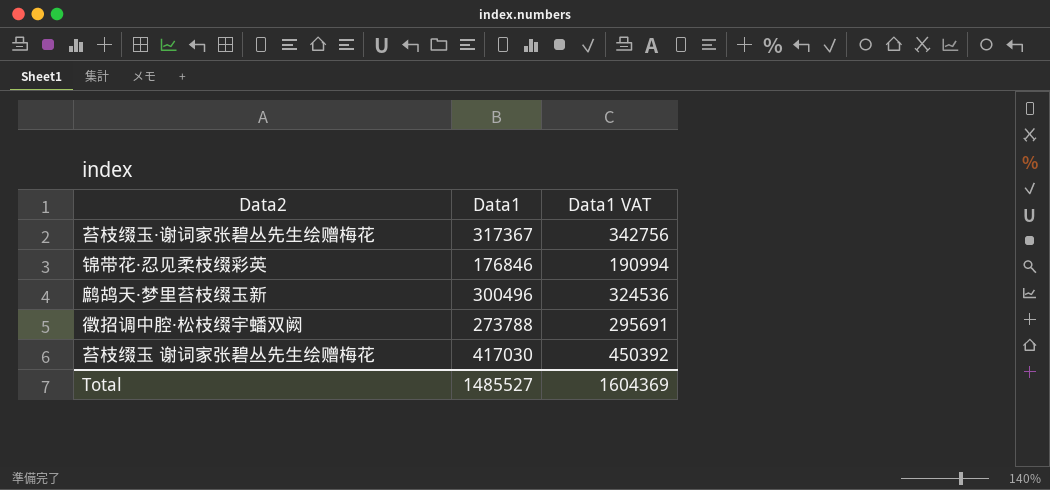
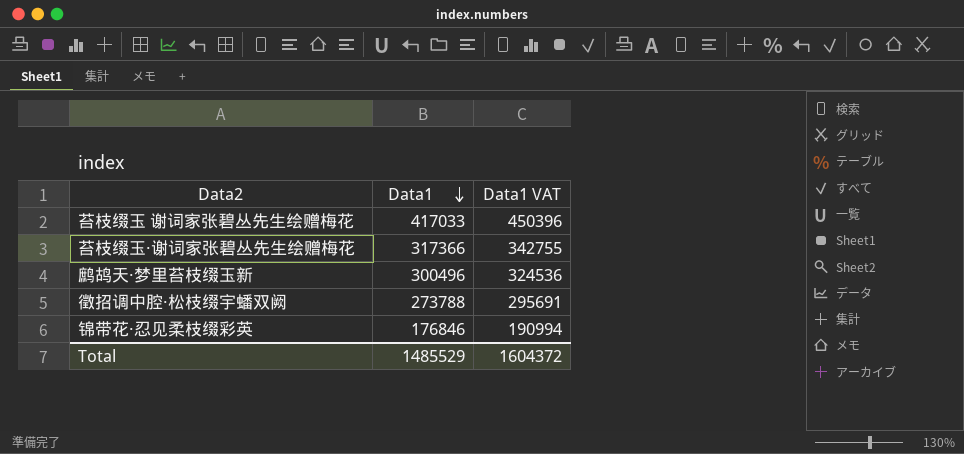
row order: none -> Data1 descending
苔枝缀玉 谢词家张碧丛先生绘赠梅花 | Data1: 417030 -> 417033
苔枝缀玉 谢词家张碧丛先生绘赠梅花 | Data1 VAT: 450392 -> 450396
苔枝缀玉·谢词家张碧丛先生绘赠梅花 | Data1: 317367 -> 317366
苔枝缀玉·谢词家张碧丛先生绘赠梅花 | Data1 VAT: 342756 -> 342755
Total | Data1: 1485527 -> 1485529
Total | Data1 VAT: 1604369 -> 1604372

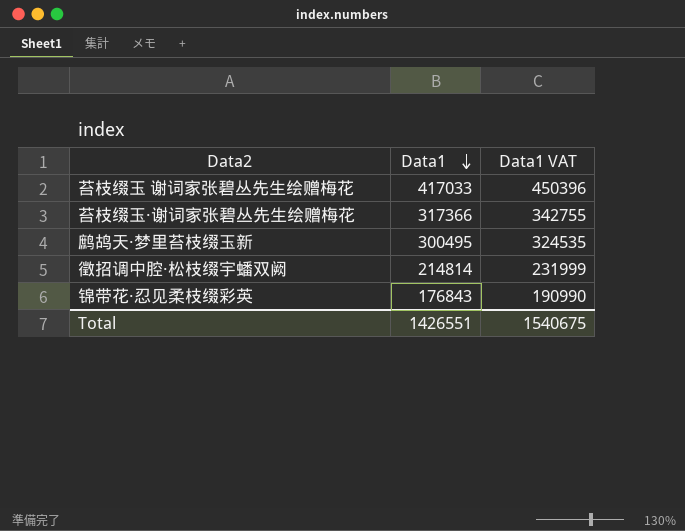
鹧鸪天·梦里苔枝缀玉新 | Data1: 300496 -> 300495
鹧鸪天·梦里苔枝缀玉新 | Data1 VAT: 324536 -> 324535
徵招调中腔·松枝缀宇蟠双阙 | Data1: 273788 -> 214814
徵招调中腔·松枝缀宇蟠双阙 | Data1 VAT: 295691 -> 231999
锦带花·忍见柔枝缀彩英 | Data1: 176846 -> 176843
锦带花·忍见柔枝缀彩英 | Data1 VAT: 190994 -> 190990
Total | Data1: 1485529 -> 1426551
Total | Data1 VAT: 1604372 -> 1540675

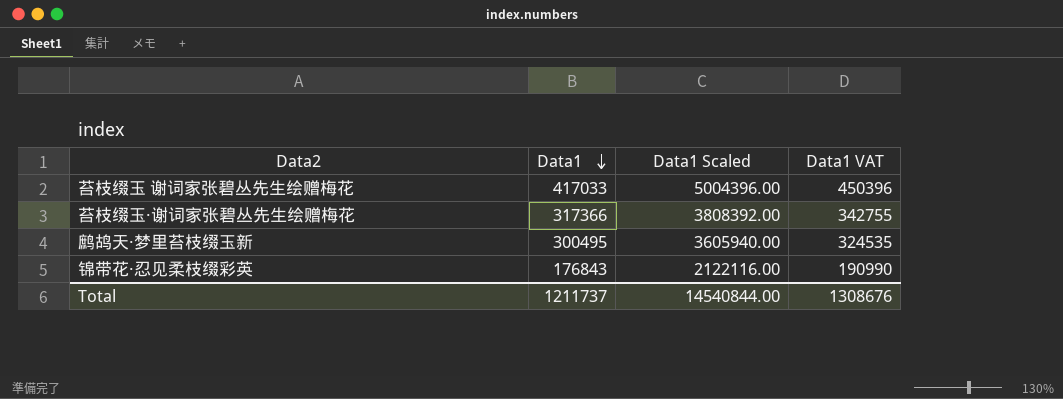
column Data1 Scaled | formula: none -> [Data1] * 12
row 徵招调中腔·松枝缀宇蟠双阙: 214814 | 231999 -> none
Total | Data1: 1426551 -> 1211737
Total | Data1 VAT: 1540675 -> 1308676

